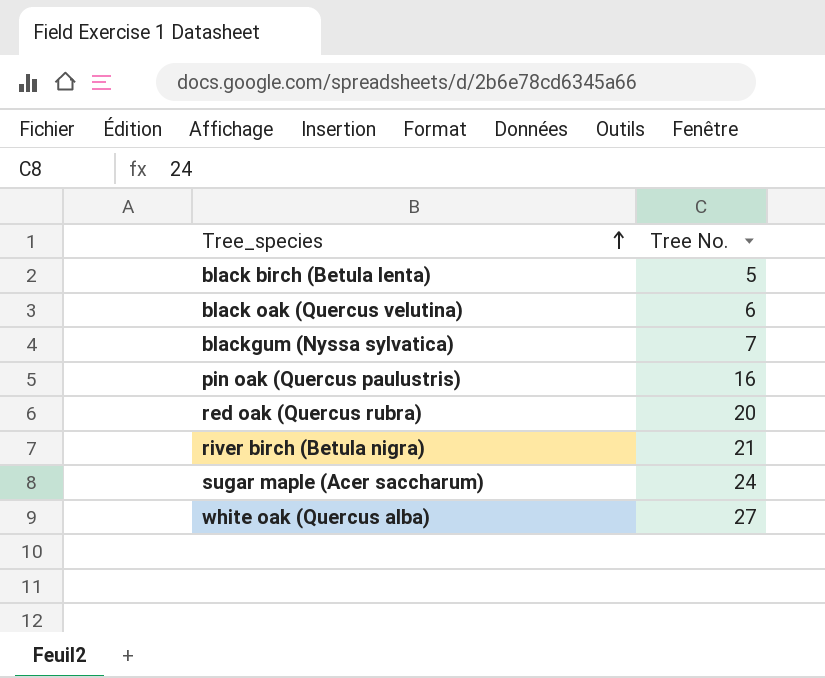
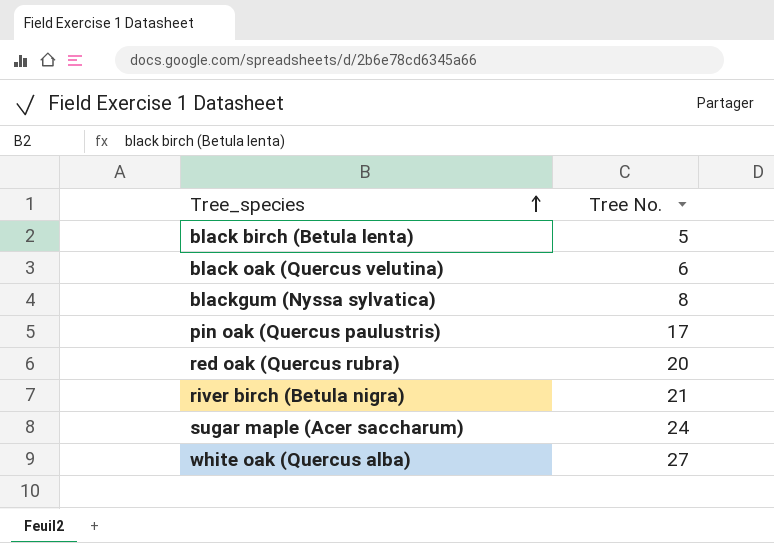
blackgum (Nyssa sylvatica) | Tree No.: 7 -> 8
pin oak (Quercus paulustris) | Tree No.: 16 -> 17

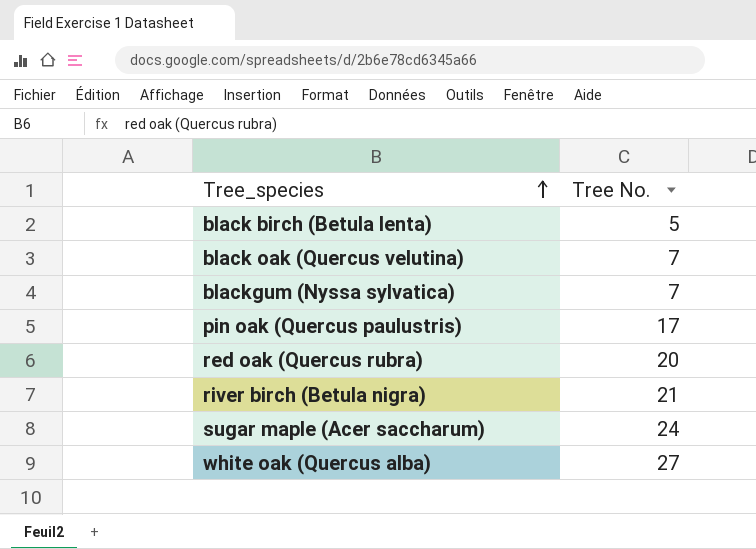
black oak (Quercus velutina) | Tree No.: 6 -> 7
blackgum (Nyssa sylvatica) | Tree No.: 8 -> 7

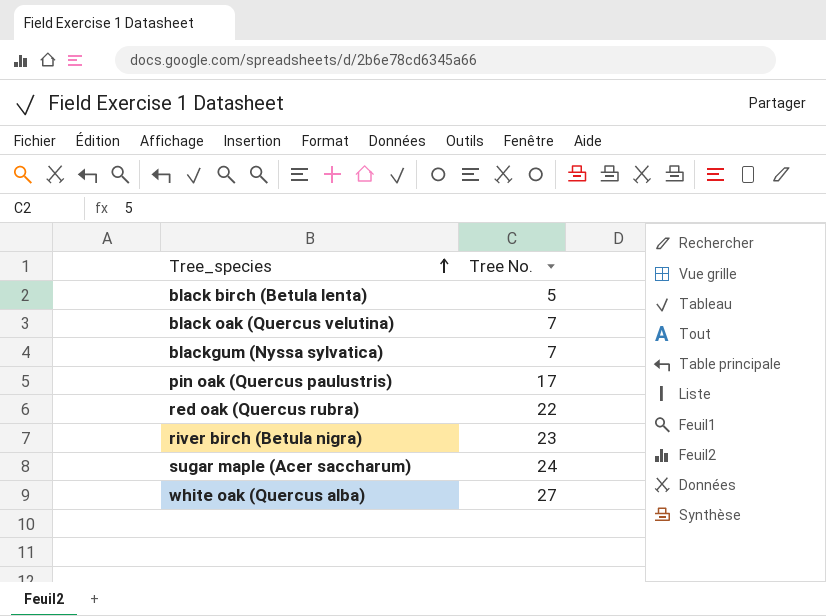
red oak (Quercus rubra) | Tree No.: 20 -> 22
river birch (Betula nigra) | Tree No.: 21 -> 23

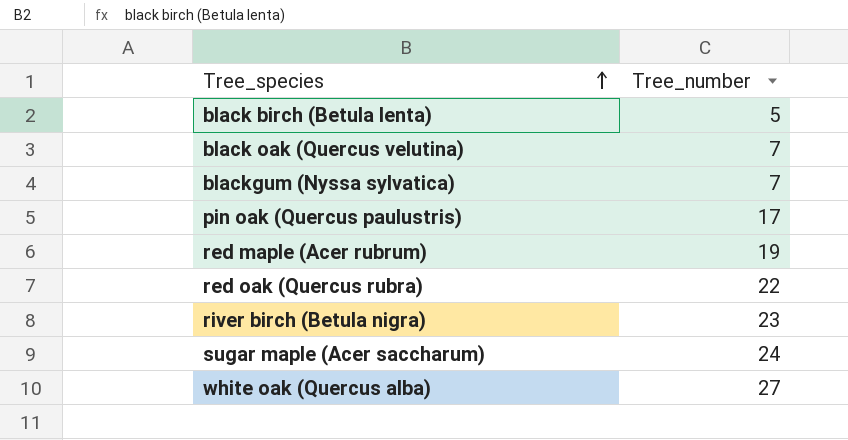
column name: Tree No. -> Tree_number
row red maple (Acer rubrum): none -> 19

